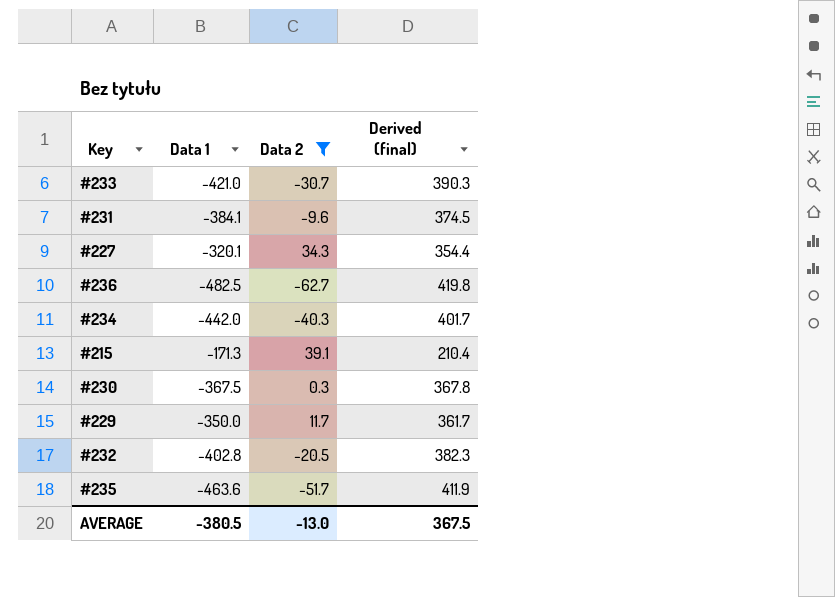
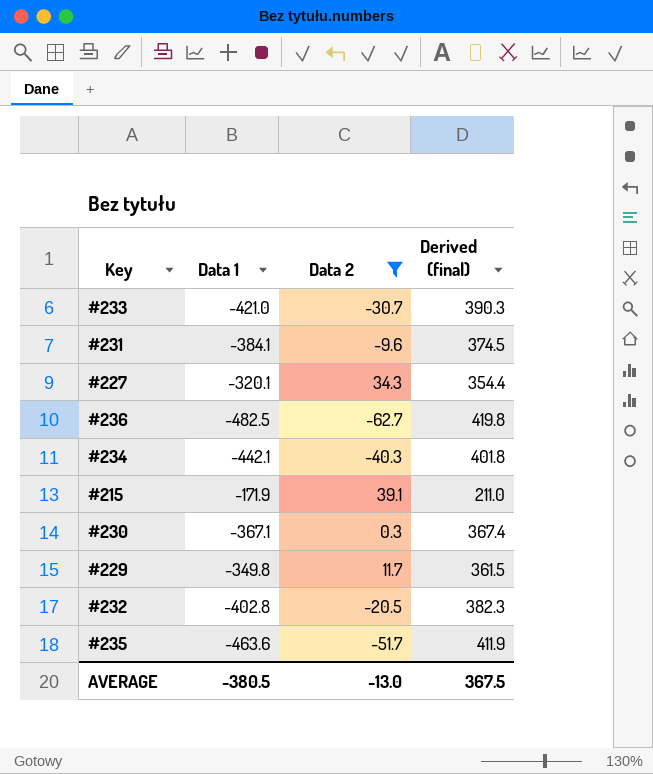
#234 | Data 1: -442.0 -> -442.1
#234 | Derived (final): 401.7 -> 401.8
#215 | Data 1: -171.3 -> -171.9
#215 | Derived (final): 210.4 -> 211.0
#230 | Data 1: -367.5 -> -367.1
#230 | Derived (final): 367.8 -> 367.4
#229 | Data 1: -350.0 -> -349.8
#229 | Derived (final): 361.7 -> 361.5

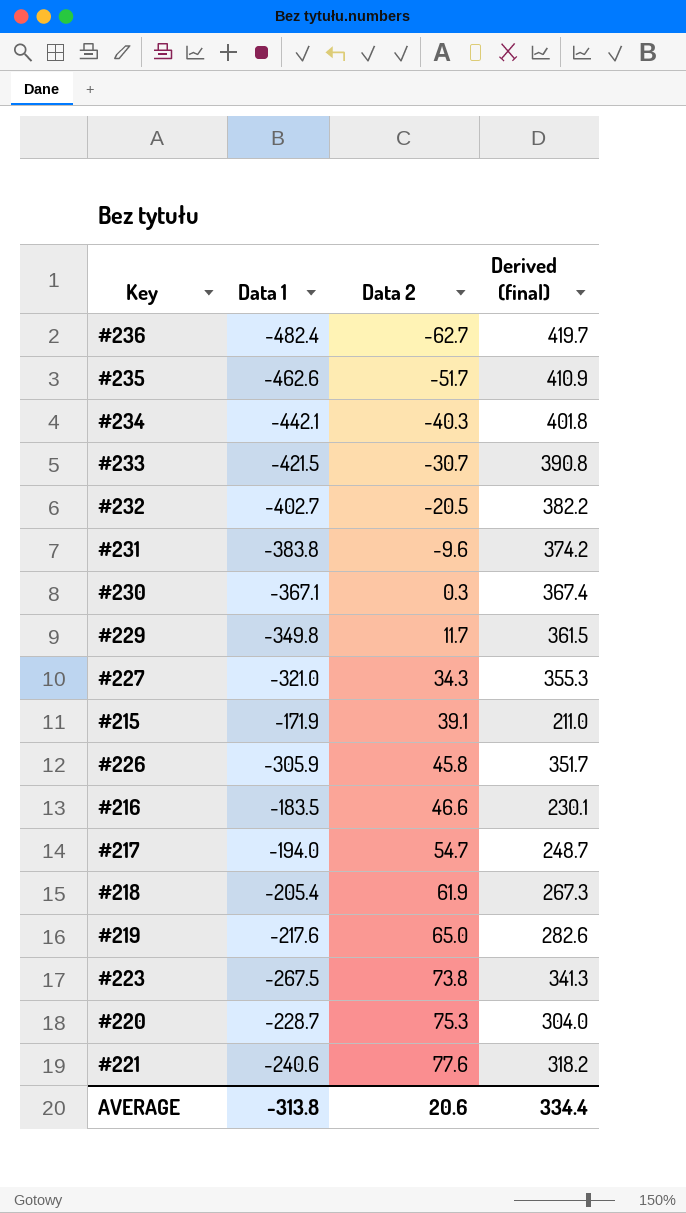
filter: Data 2 <= 39.1 -> none
row order: none -> Data 2 ascending
#236 | Data 1: -482.5 -> -482.4
#236 | Derived (final): 419.8 -> 419.7
#235 | Data 1: -463.6 -> -462.6
#235 | Derived (final): 411.9 -> 410.9
#233 | Data 1: -421.0 -> -421.5
#233 | Derived (final): 390.3 -> 390.8
#232 | Data 1: -402.8 -> -402.7
#232 | Derived (final): 382.3 -> 382.2
#231 | Data 1: -384.1 -> -383.8
#231 | Derived (final): 374.5 -> 374.2
#227 | Data 1: -320.1 -> -321.0
#227 | Derived (final): 354.4 -> 355.3
AVERAGE | Data 1: -380.5 -> -313.8
AVERAGE | Data 2: -13.0 -> 20.6
AVERAGE | Derived (final): 367.5 -> 334.4

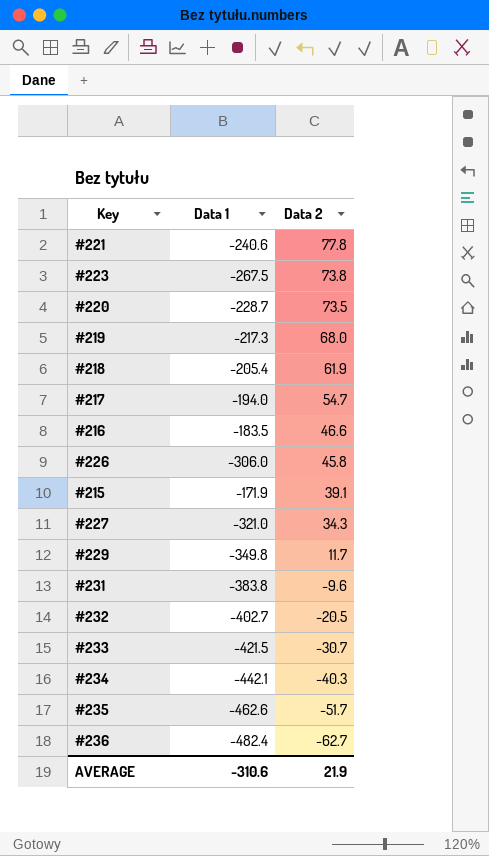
row order: Data 2 ascending -> Data 2 descending
column Derived (final) | formula: [Data 2] - [Data 1] -> none
row #230: -367.1 | 0.3 | 367.4 -> none
#221 | Data 2: 77.6 -> 77.8
#220 | Data 2: 75.3 -> 73.5
#219 | Data 1: -217.6 -> -217.3
#219 | Data 2: 65.0 -> 68.0
#226 | Data 1: -305.9 -> -306.0
AVERAGE | Data 1: -313.8 -> -310.6
AVERAGE | Data 2: 20.6 -> 21.9

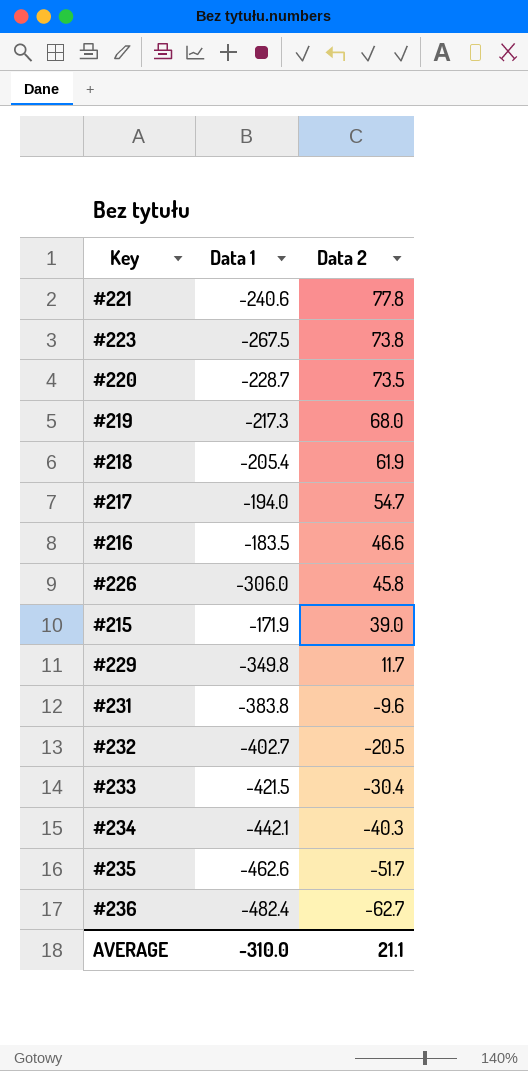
row #227: -321.0 | 34.3 -> none
#215 | Data 2: 39.1 -> 39.0
#233 | Data 2: -30.7 -> -30.4
AVERAGE | Data 1: -310.6 -> -310.0
AVERAGE | Data 2: 21.9 -> 21.1

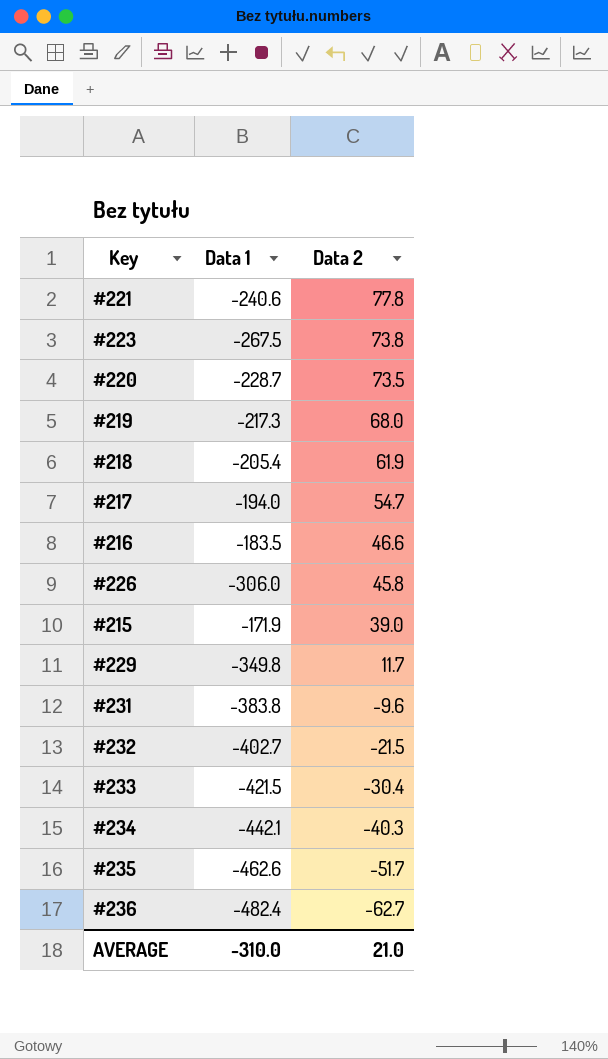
#232 | Data 2: -20.5 -> -21.5
AVERAGE | Data 2: 21.1 -> 21.0

